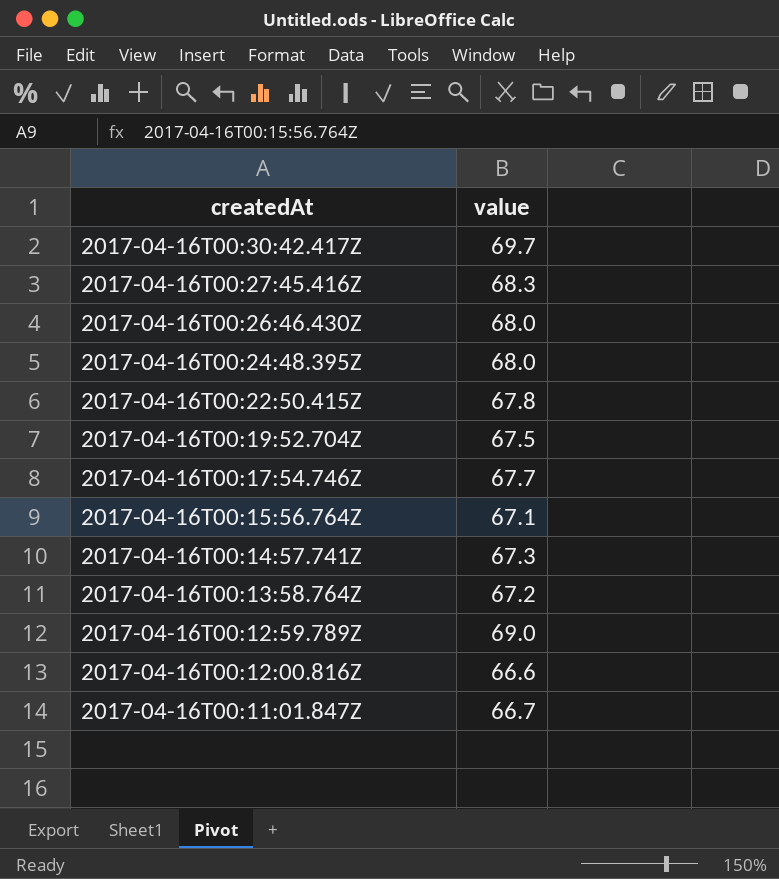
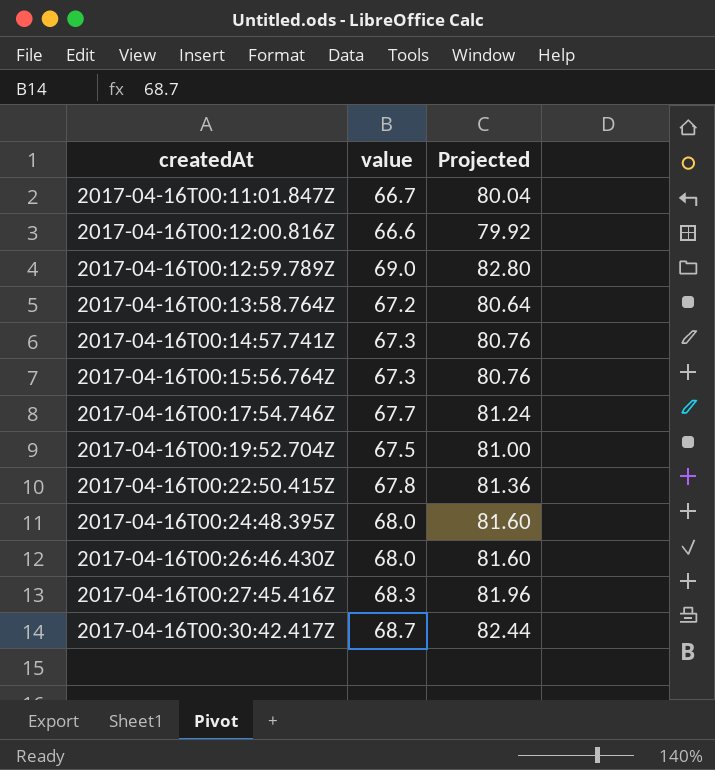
row order: createdAt descending -> createdAt ascending
column Projected | formula: none -> [value] * 1.2
2017-04-16T00:15:56.764Z | value: 67.1 -> 67.3
2017-04-16T00:30:42.417Z | value: 69.7 -> 68.7

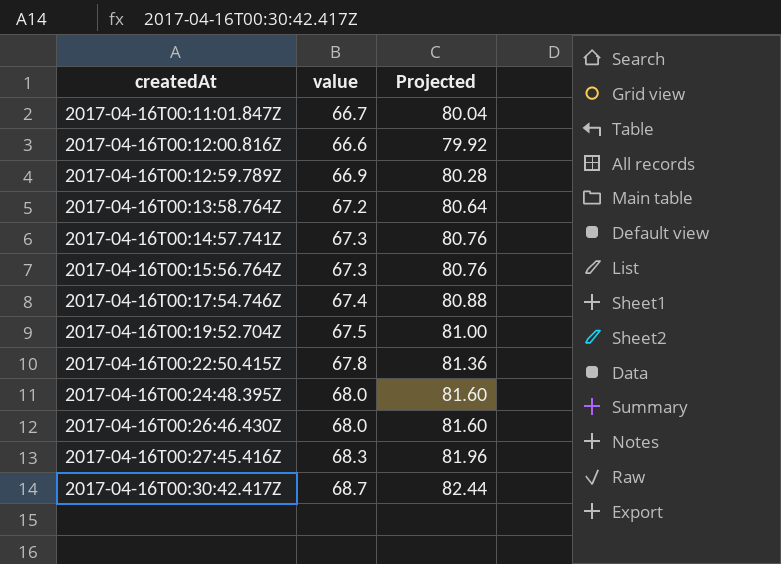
2017-04-16T00:12:59.789Z | value: 69.0 -> 66.9
2017-04-16T00:12:59.789Z | Projected: 82.80 -> 80.28
2017-04-16T00:17:54.746Z | value: 67.7 -> 67.4
2017-04-16T00:17:54.746Z | Projected: 81.24 -> 80.88

